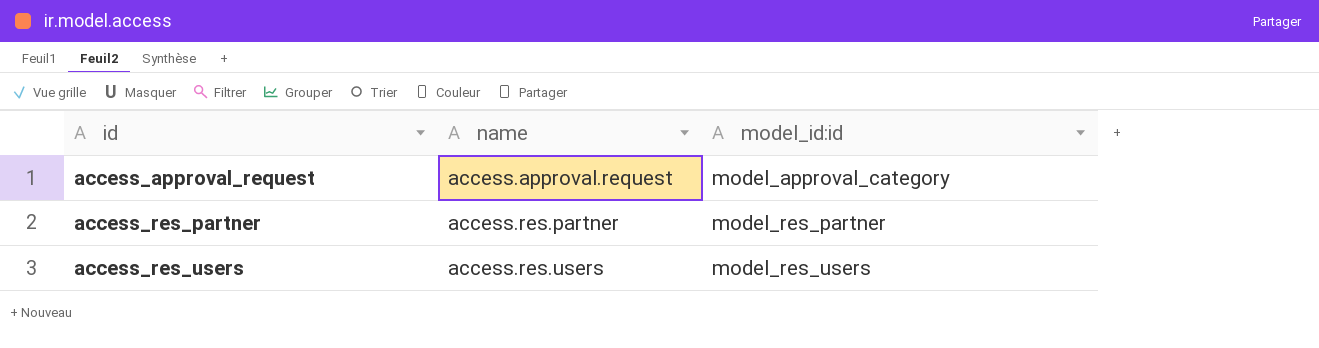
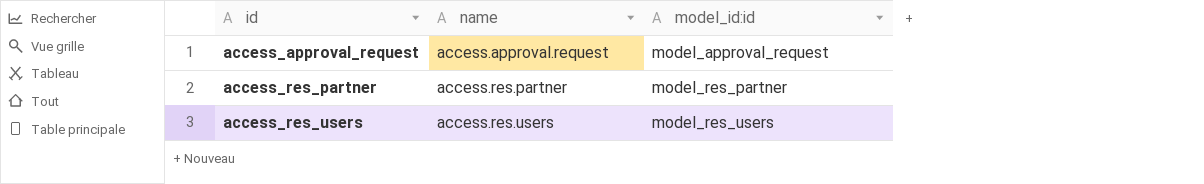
access_approval_request | model_id:id: model_approval_category -> model_approval_request

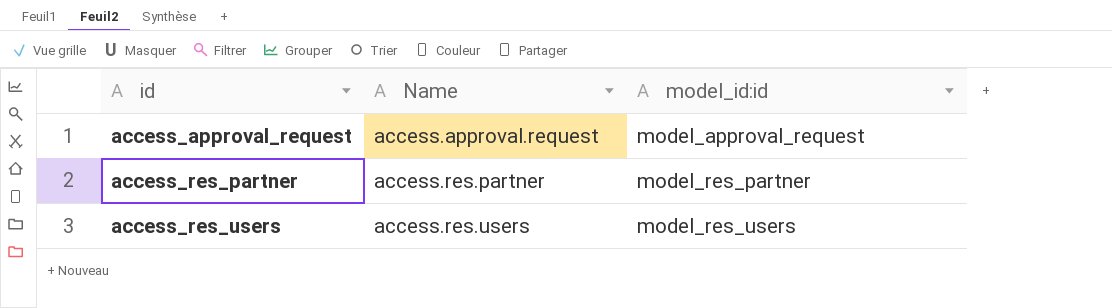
column name: name -> Name

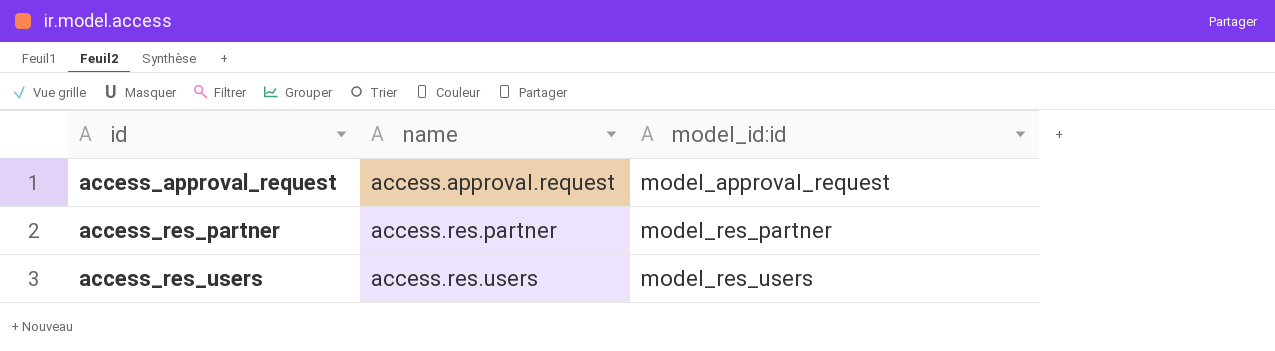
column name: Name -> name

